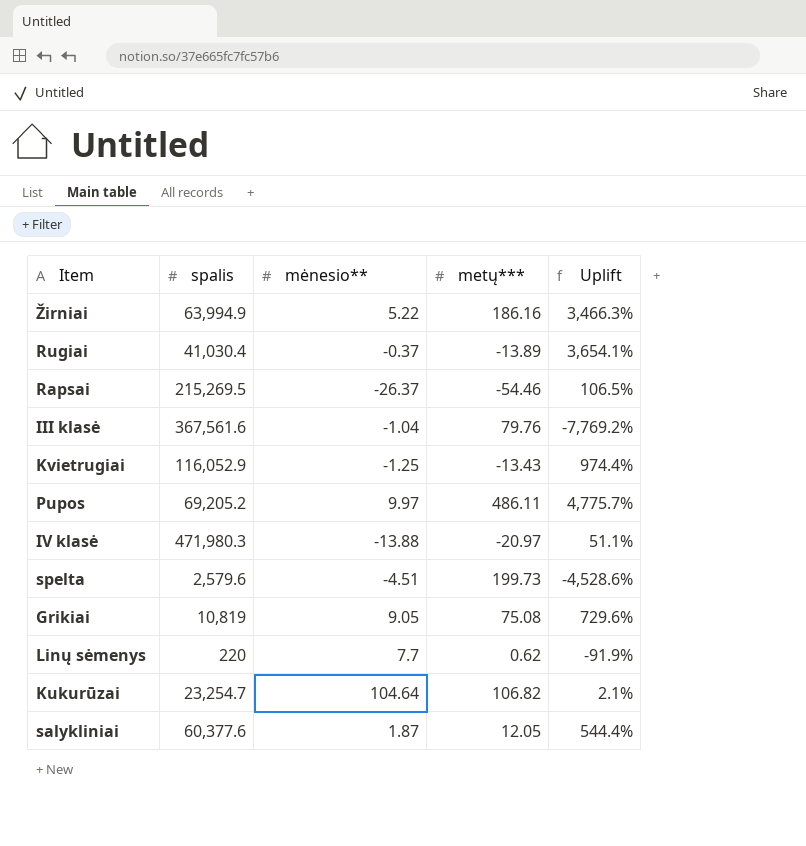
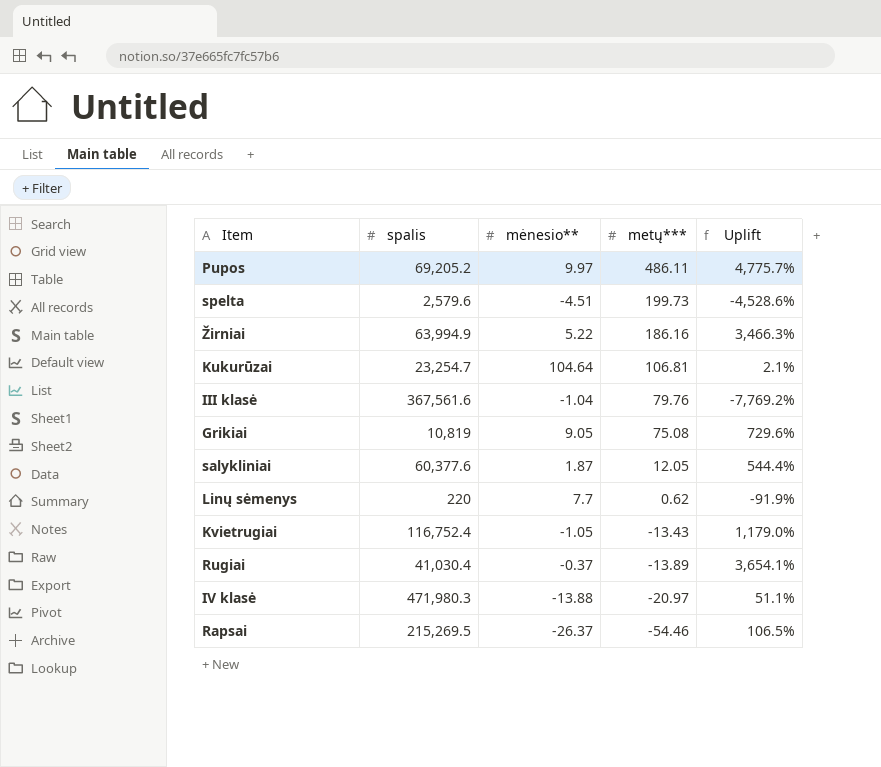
row order: none -> metų*** descending
Kukurūzai | metų***: 106.82 -> 106.81
Kvietrugiai | spalis: 116,052.9 -> 116,752.4
Kvietrugiai | mėnesio**: -1.25 -> -1.05
Kvietrugiai | Uplift: 974.4% -> 1,179.0%

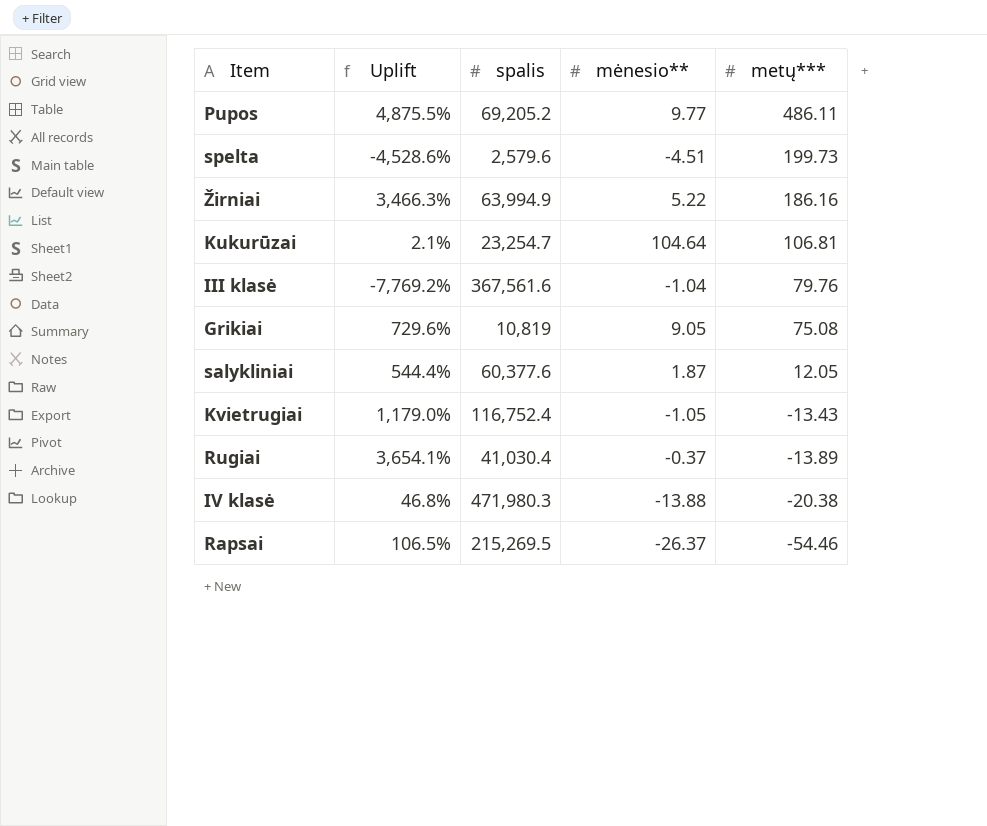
column Uplift | position: 5 -> 2
row Linų sėmenys: 220 | 7.7 | 0.62 | -91.9% -> none
Pupos | Uplift: 4,775.7% -> 4,875.5%
Pupos | mėnesio**: 9.97 -> 9.77
IV klasė | Uplift: 51.1% -> 46.8%
IV klasė | metų***: -20.97 -> -20.38

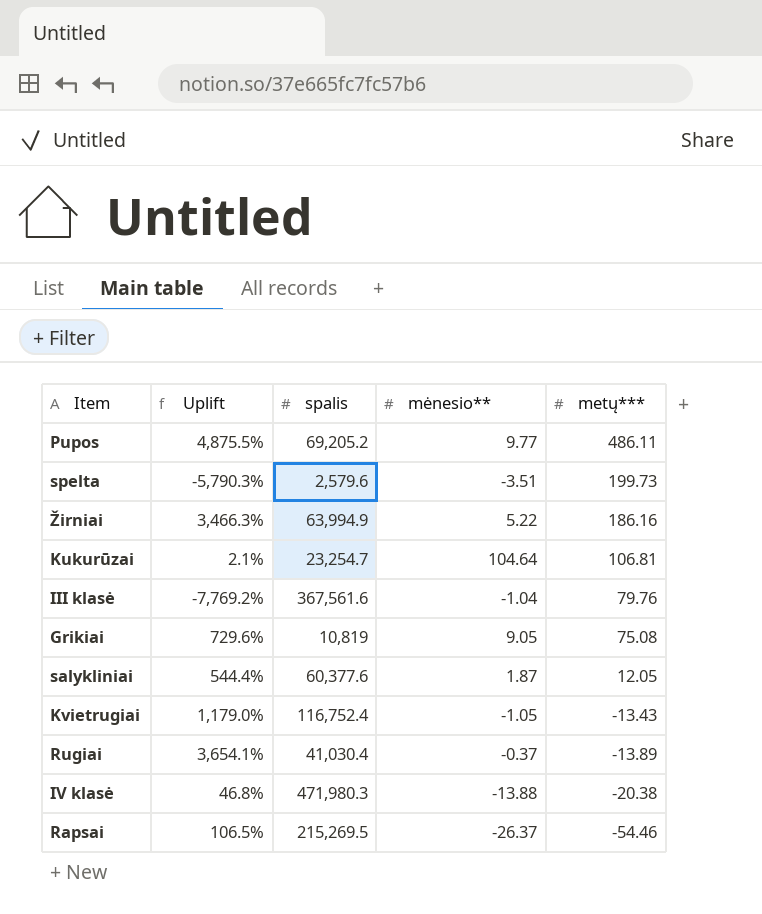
spelta | Uplift: -4,528.6% -> -5,790.3%
spelta | mėnesio**: -4.51 -> -3.51

